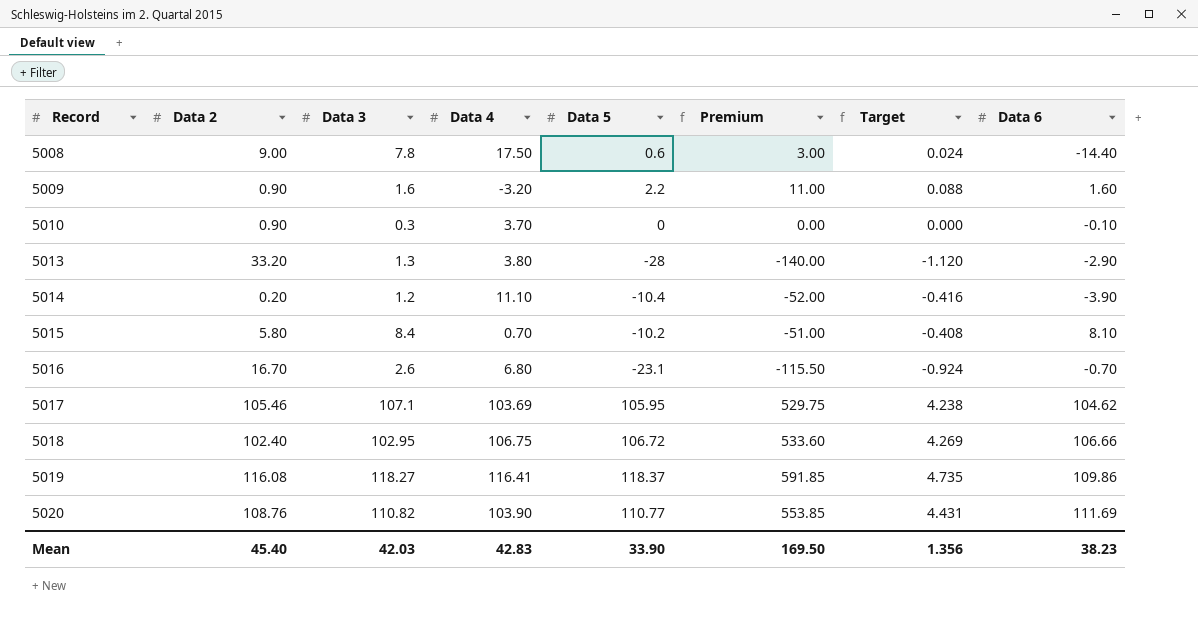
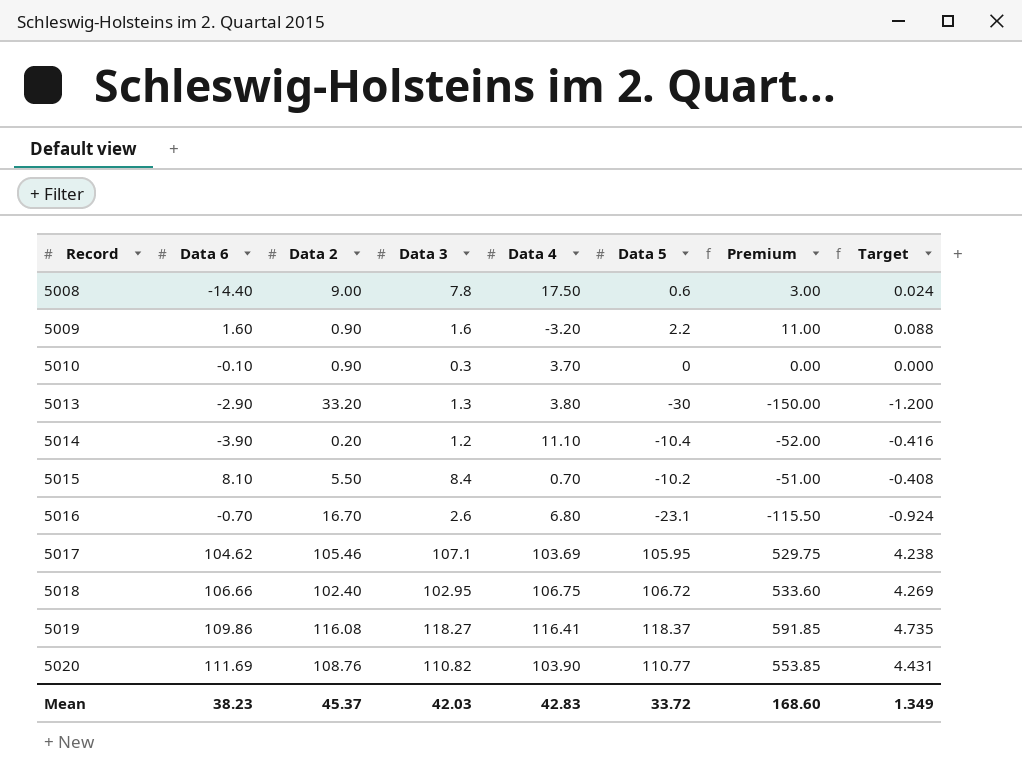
column Data 6 | position: 8 -> 2
5013 | Data 5: -28 -> -30
5013 | Premium: -140.00 -> -150.00
5013 | Target: -1.120 -> -1.200
5015 | Data 2: 5.80 -> 5.50
Mean | Data 2: 45.40 -> 45.37
Mean | Data 5: 33.90 -> 33.72
Mean | Premium: 169.50 -> 168.60
Mean | Target: 1.356 -> 1.349

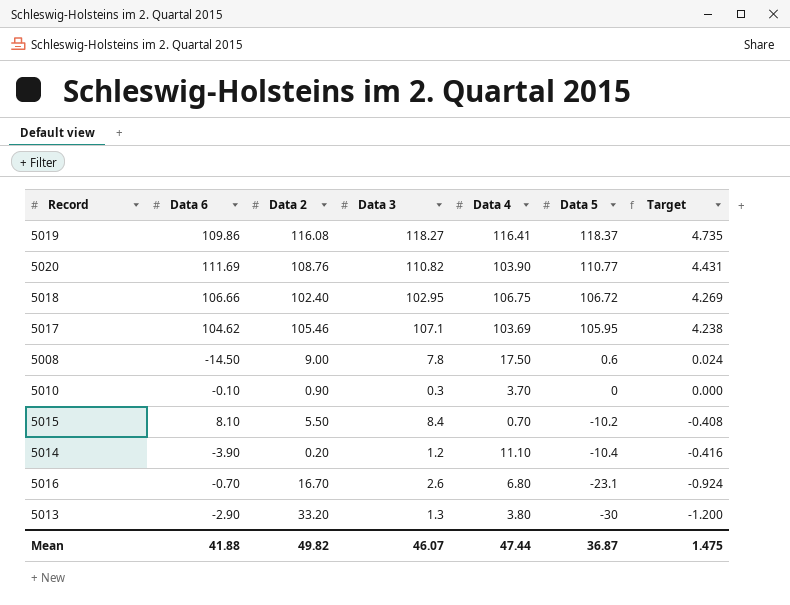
row order: Record ascending -> Data 5 descending
column Premium | formula: [Data 5] * 5 -> none
row 5009: 1.60 | 0.90 | 1.6 | -3.20 | 2.2 | 11.00 | 0.088 -> none
5008 | Data 6: -14.40 -> -14.50
Mean | Data 6: 38.23 -> 41.88
Mean | Data 2: 45.37 -> 49.82
Mean | Data 3: 42.03 -> 46.07
Mean | Data 4: 42.83 -> 47.44
Mean | Data 5: 33.72 -> 36.87
Mean | Target: 1.349 -> 1.475

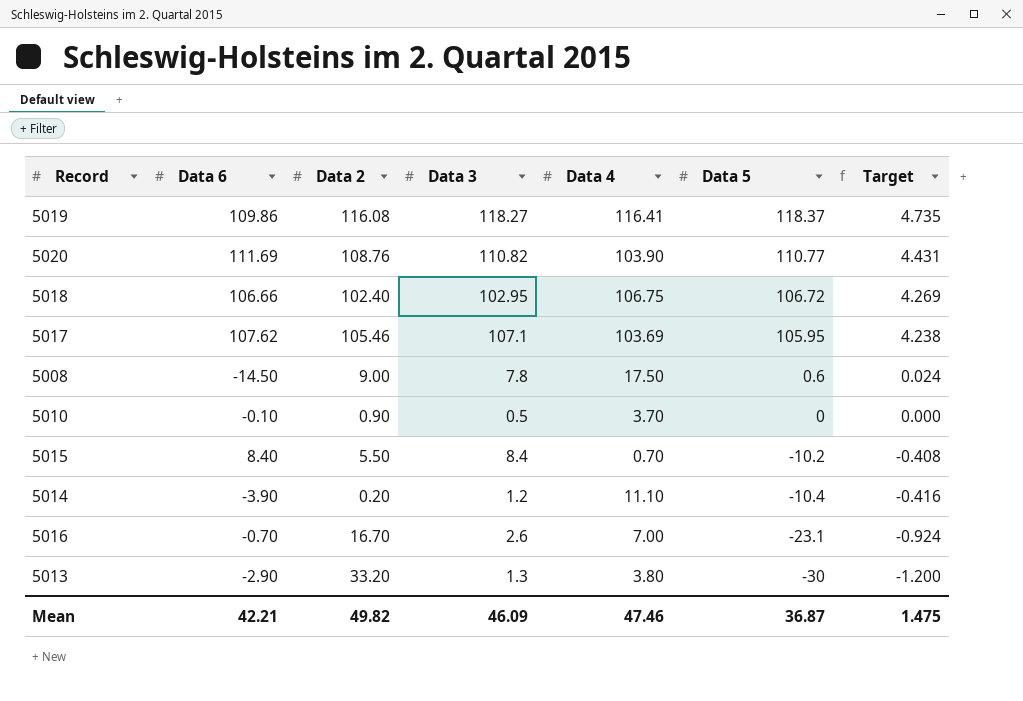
5017 | Data 6: 104.62 -> 107.62
5010 | Data 3: 0.3 -> 0.5
5015 | Data 6: 8.10 -> 8.40
5016 | Data 4: 6.80 -> 7.00
Mean | Data 6: 41.88 -> 42.21
Mean | Data 3: 46.07 -> 46.09
Mean | Data 4: 47.44 -> 47.46

